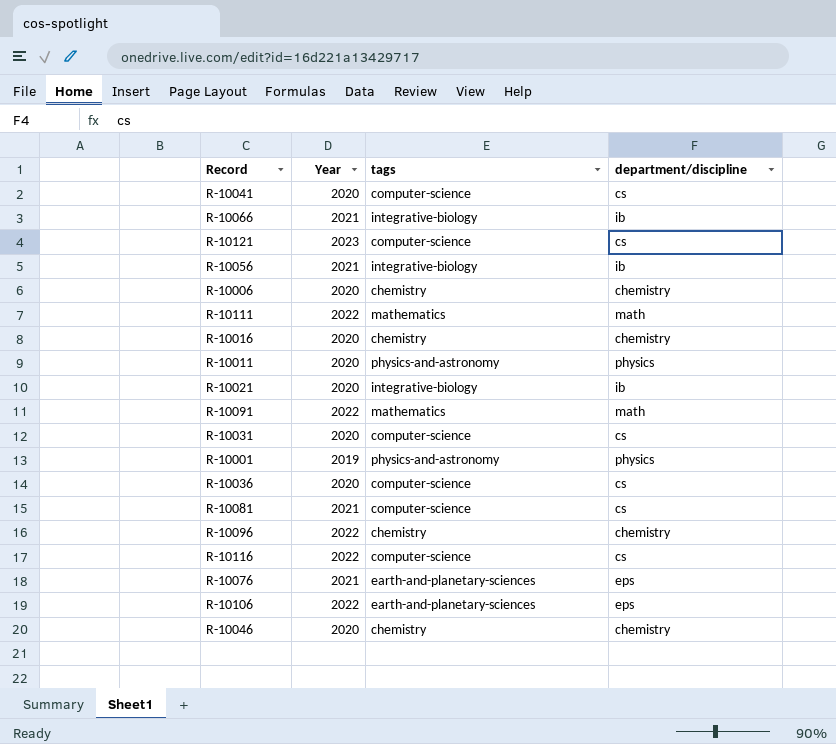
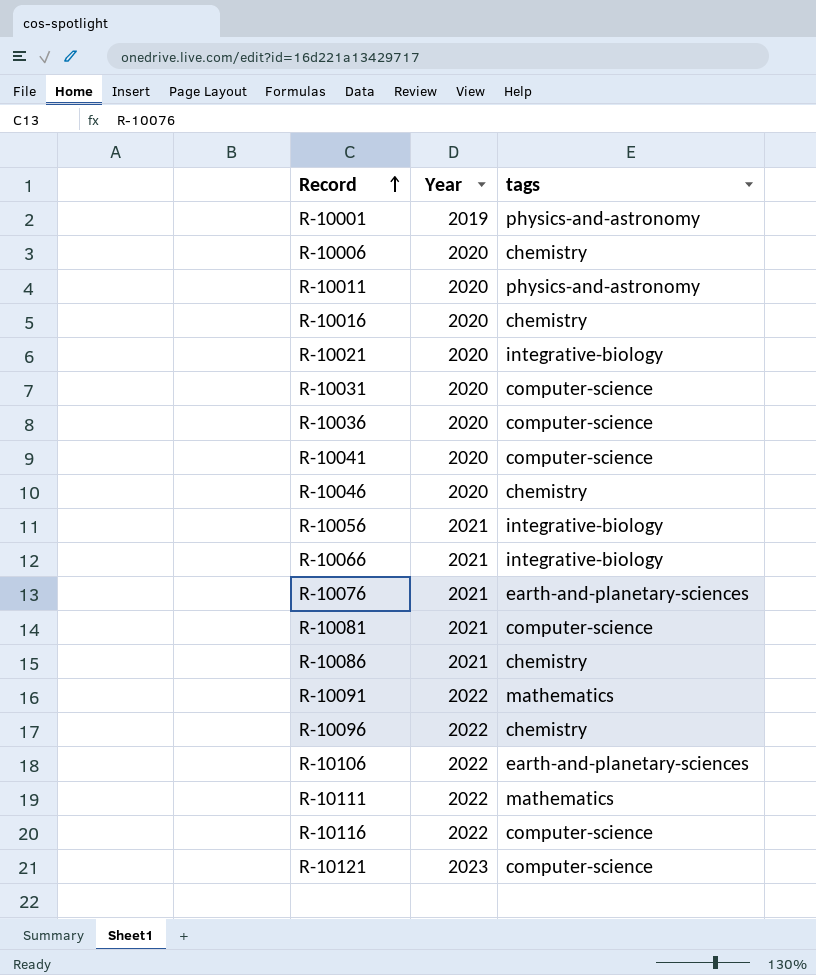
row order: none -> Record ascending
column department/discipline | position: 4 -> none
row R-10086: none -> 2021 | chemistry

